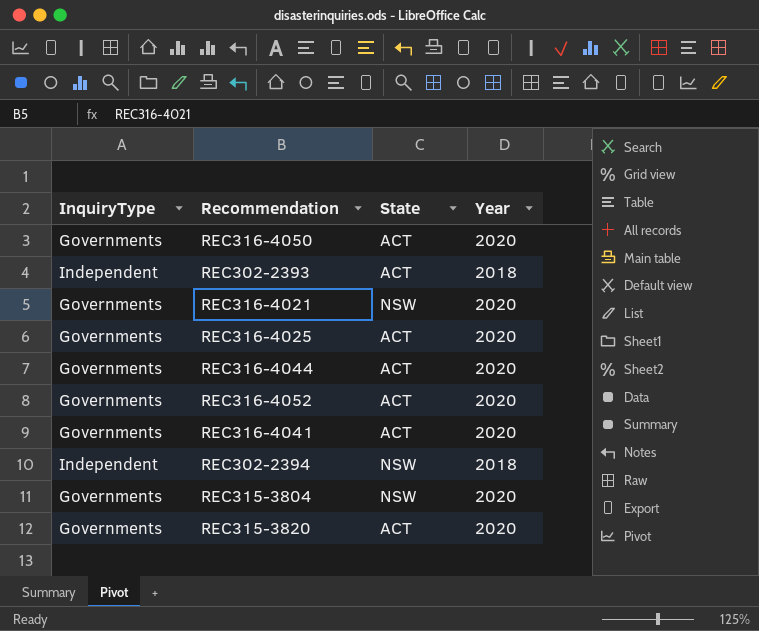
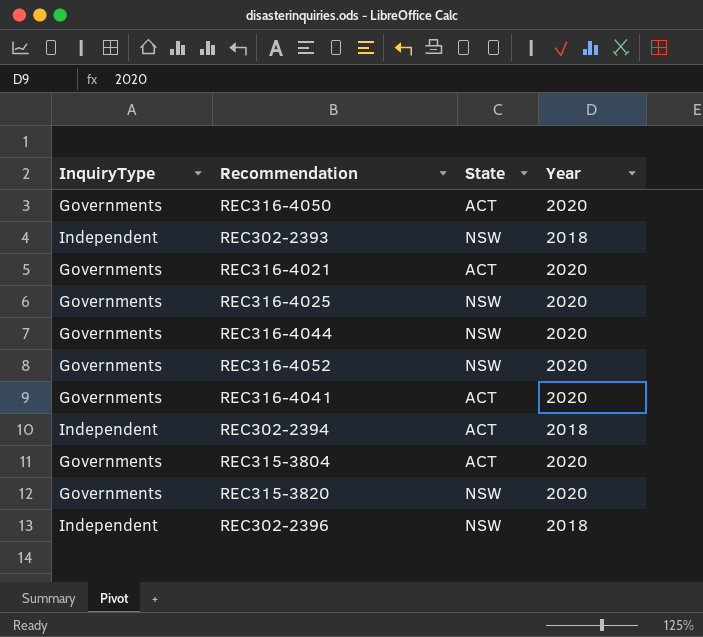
REC302-2393 | State: ACT -> NSW
REC316-4021 | State: NSW -> ACT
REC316-4025 | State: ACT -> NSW
REC316-4044 | State: ACT -> NSW
REC316-4052 | State: ACT -> NSW
REC302-2394 | State: NSW -> ACT
REC315-3804 | State: NSW -> ACT
REC315-3820 | State: ACT -> NSW
row REC302-2396: none -> Independent | NSW | 2018

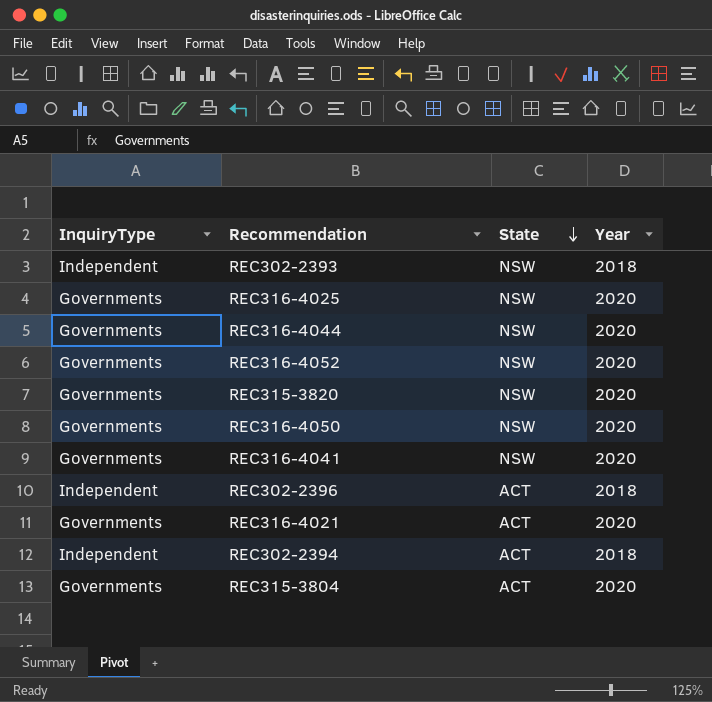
row order: none -> State descending
REC316-4050 | State: ACT -> NSW
REC316-4041 | State: ACT -> NSW
REC302-2396 | State: NSW -> ACT

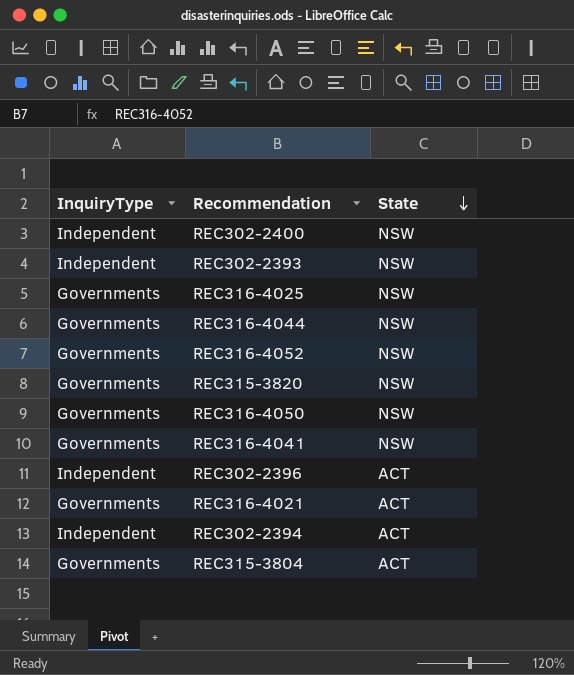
column Year | position: 4 -> none
row REC302-2400: none -> Independent | NSW

